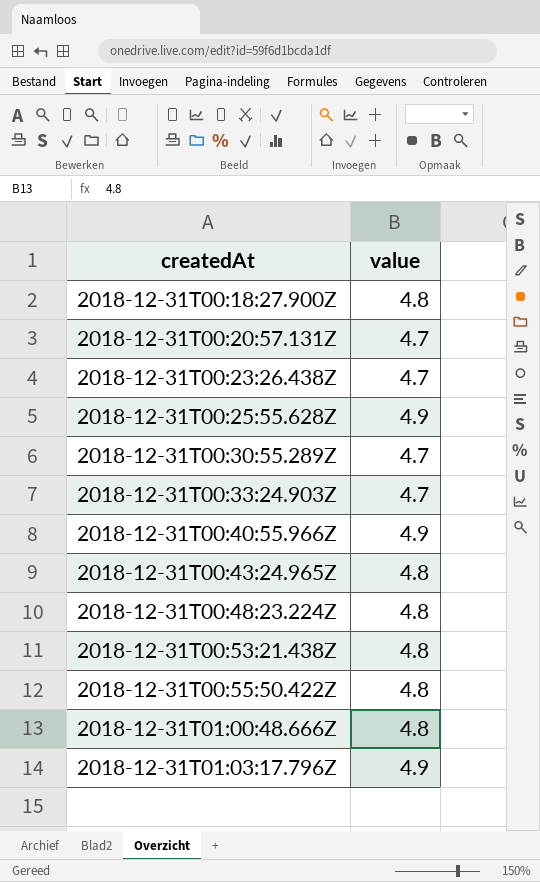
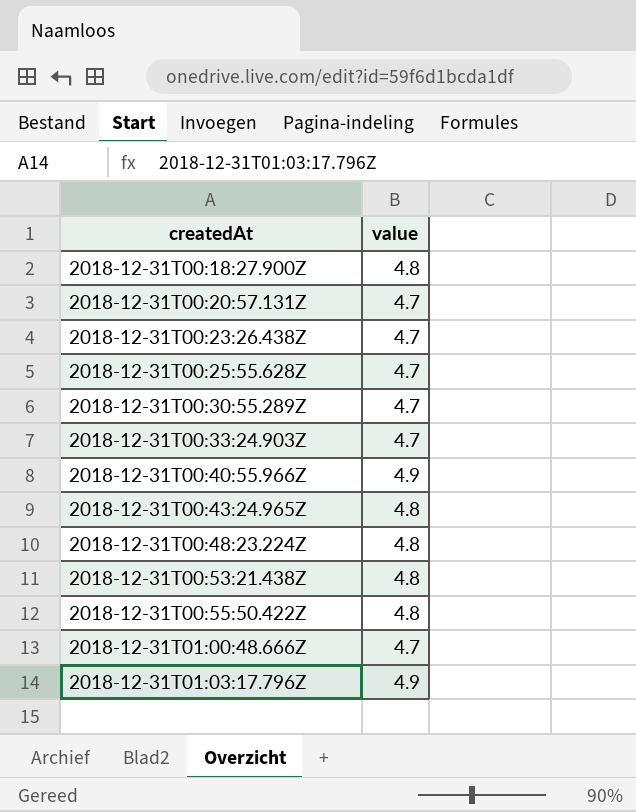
2018-12-31T00:25:55.628Z | value: 4.9 -> 4.7
2018-12-31T01:00:48.666Z | value: 4.8 -> 4.7

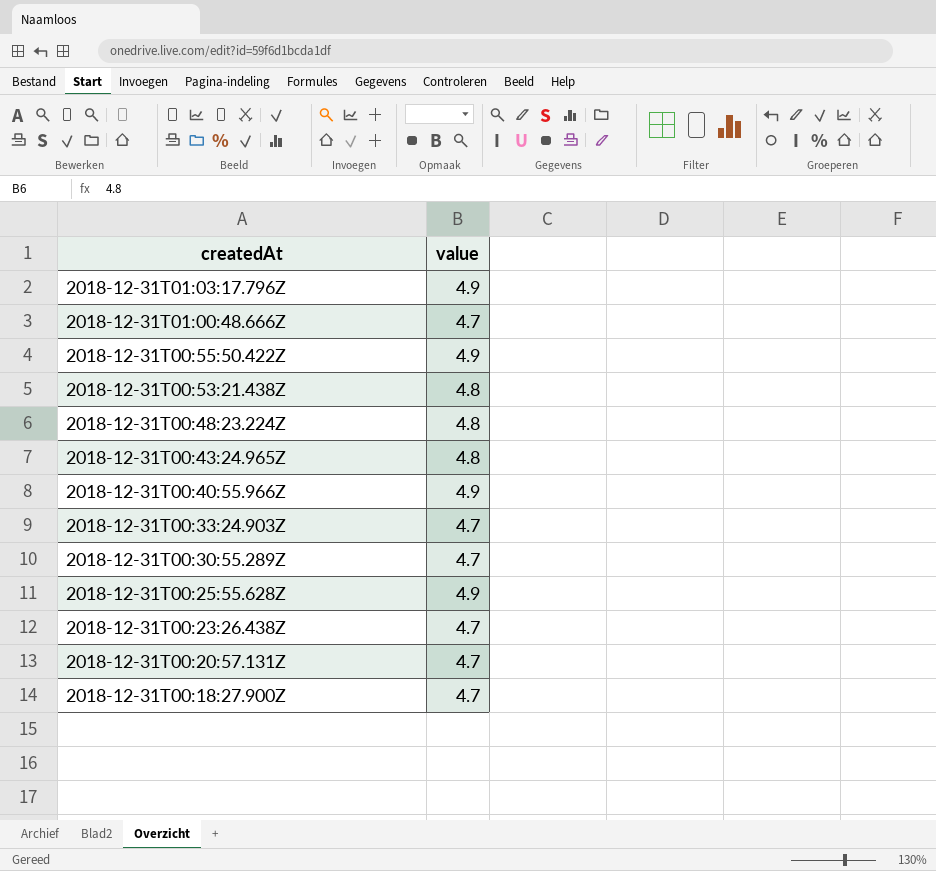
row order: createdAt ascending -> createdAt descending
2018-12-31T00:55:50.422Z | value: 4.8 -> 4.9
2018-12-31T00:25:55.628Z | value: 4.7 -> 4.9
2018-12-31T00:18:27.900Z | value: 4.8 -> 4.7

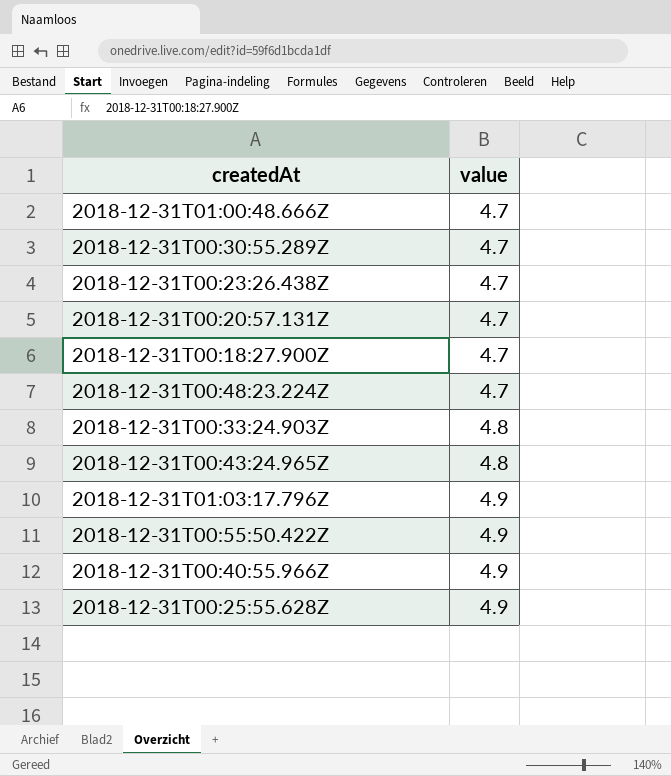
row order: createdAt descending -> value ascending
row 2018-12-31T00:53:21.438Z: 4.8 -> none
2018-12-31T00:48:23.224Z | value: 4.8 -> 4.7
2018-12-31T00:33:24.903Z | value: 4.7 -> 4.8

